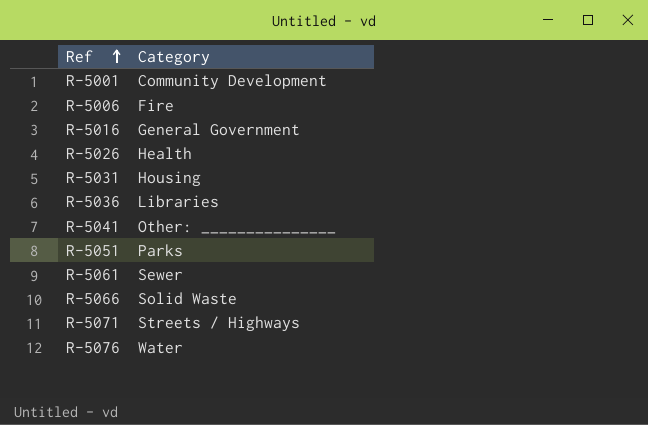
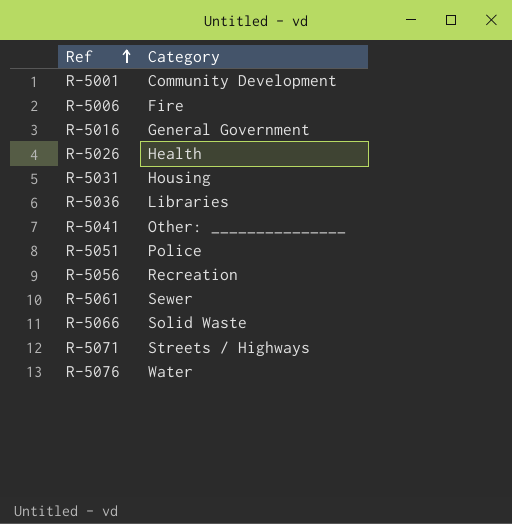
R-5051 | Category: Parks -> Police
row R-5056: none -> Recreation

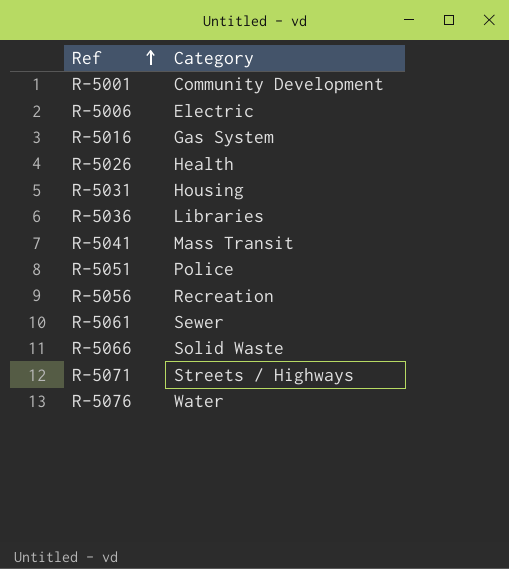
R-5006 | Category: Fire -> Electric
R-5016 | Category: General Government -> Gas System
R-5041 | Category: Other: _______________ -> Mass Transit

